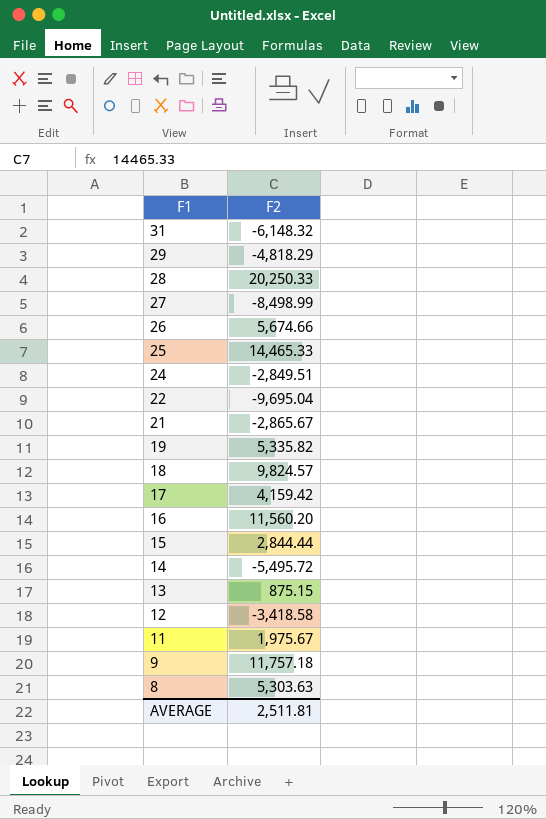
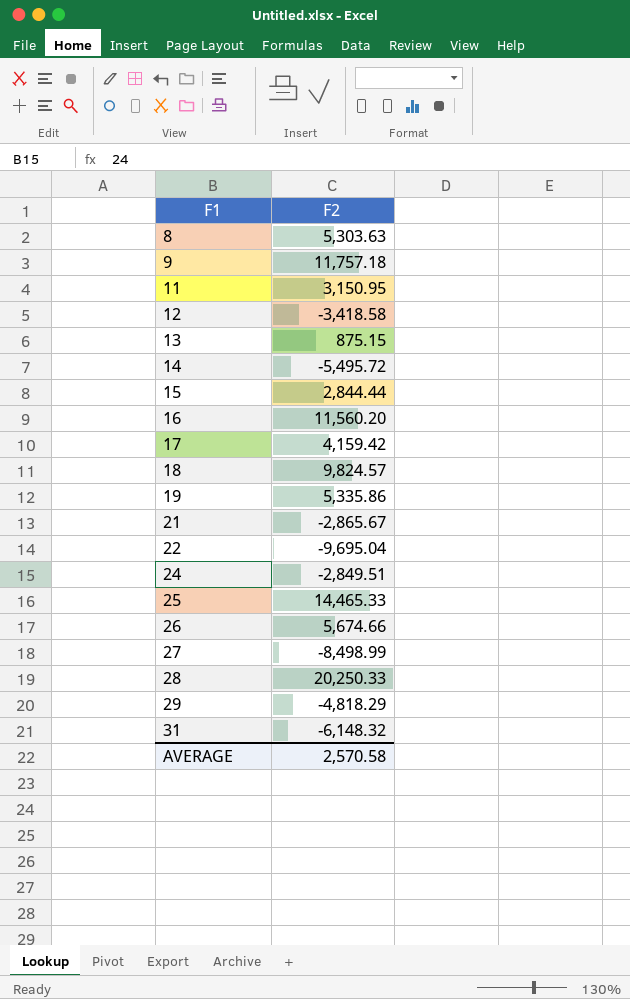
row order: F1 descending -> F1 ascending
11 | F2: 1,975.67 -> 3,150.95
19 | F2: 5,335.82 -> 5,335.86
AVERAGE | F2: 2,511.81 -> 2,570.58

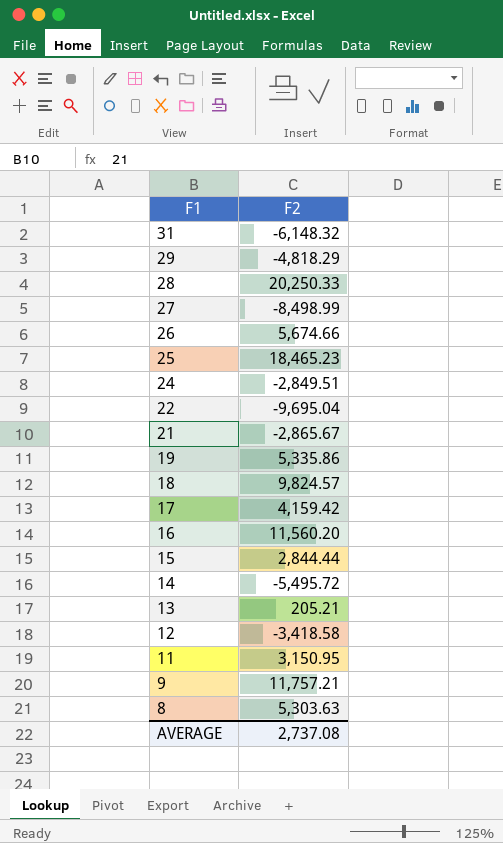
row order: F1 ascending -> F1 descending
25 | F2: 14,465.33 -> 18,465.23
13 | F2: 875.15 -> 205.21
9 | F2: 11,757.18 -> 11,757.21
AVERAGE | F2: 2,570.58 -> 2,737.08

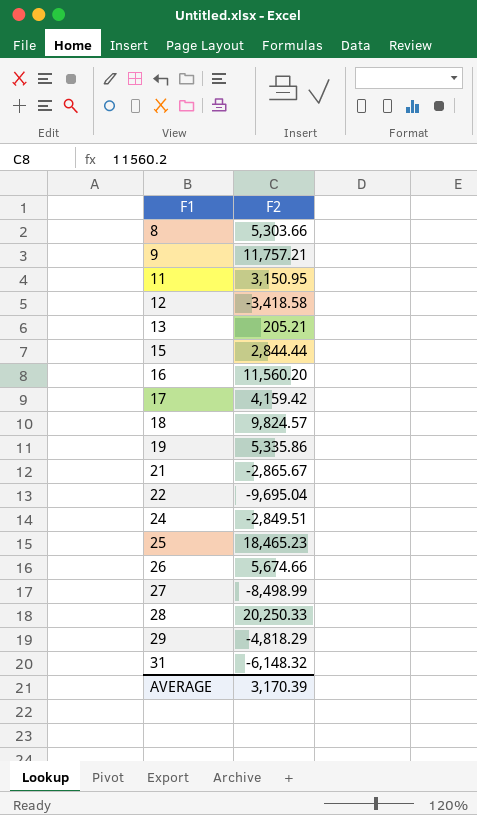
row order: F1 descending -> F1 ascending
row 14: -5,495.72 -> none
8 | F2: 5,303.63 -> 5,303.66
AVERAGE | F2: 2,737.08 -> 3,170.39

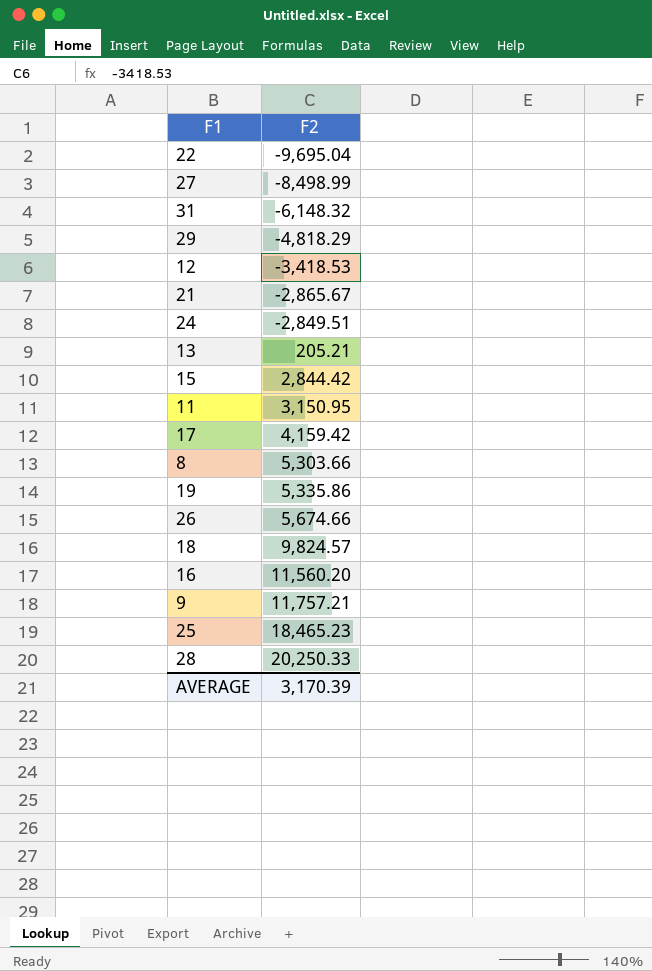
row order: F1 ascending -> F2 ascending
12 | F2: -3,418.58 -> -3,418.53
15 | F2: 2,844.44 -> 2,844.42

